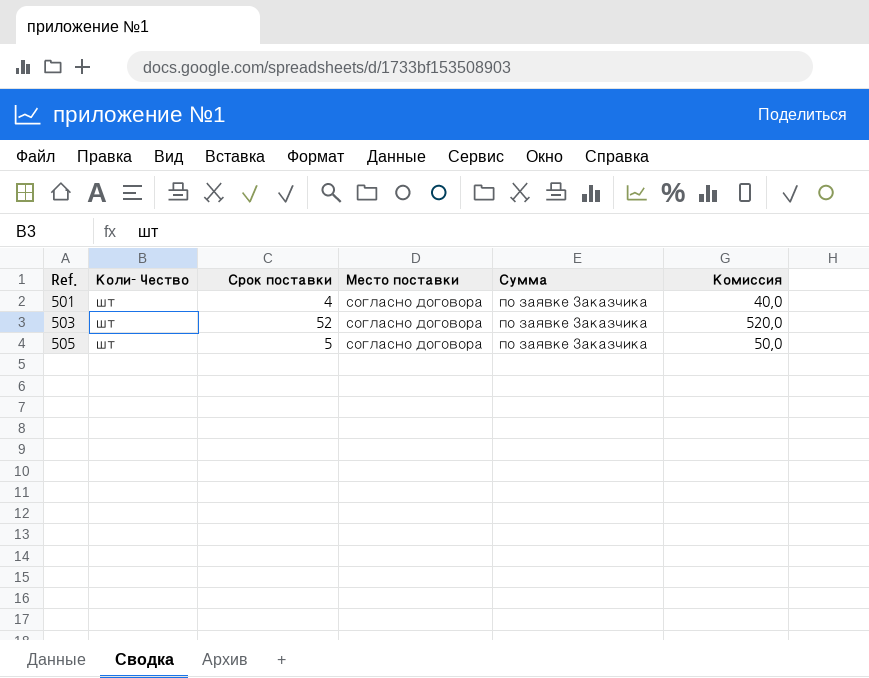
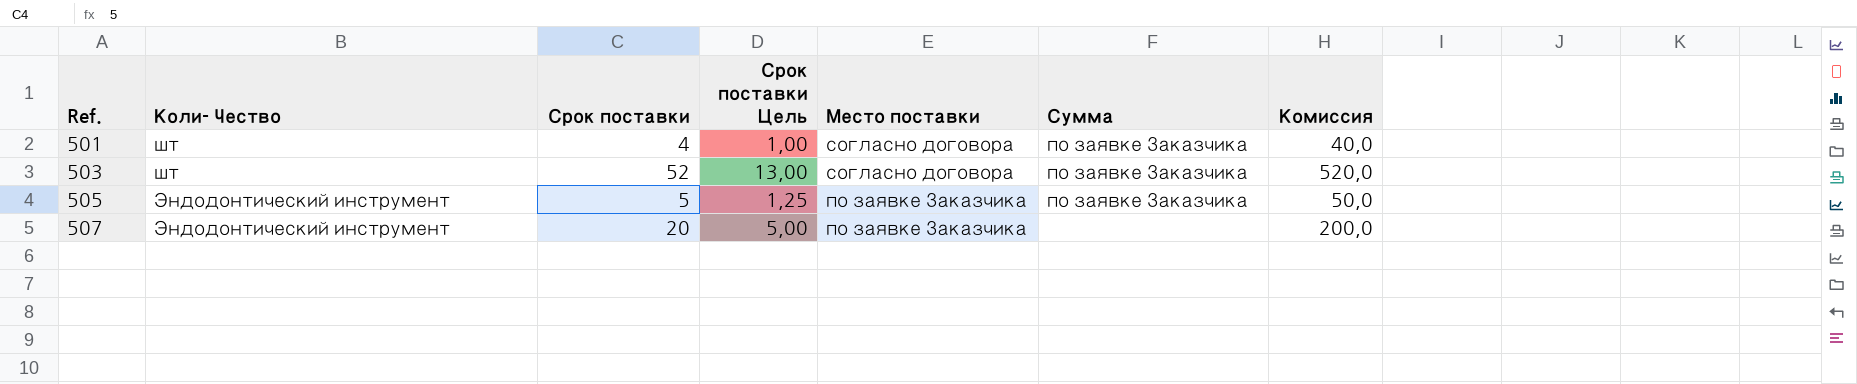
column Срок поставки Цель | formula: none -> [Срок поставки] * 0,25
505 | Коли- Чество: шт -> Эндодонтический инструмент
505 | Место поставки: согласно договора -> по заявке Заказчика
row 507: none -> Эндодонтический инструмент | 20 | 5,00 | по заявке Заказчика | none | 200,0

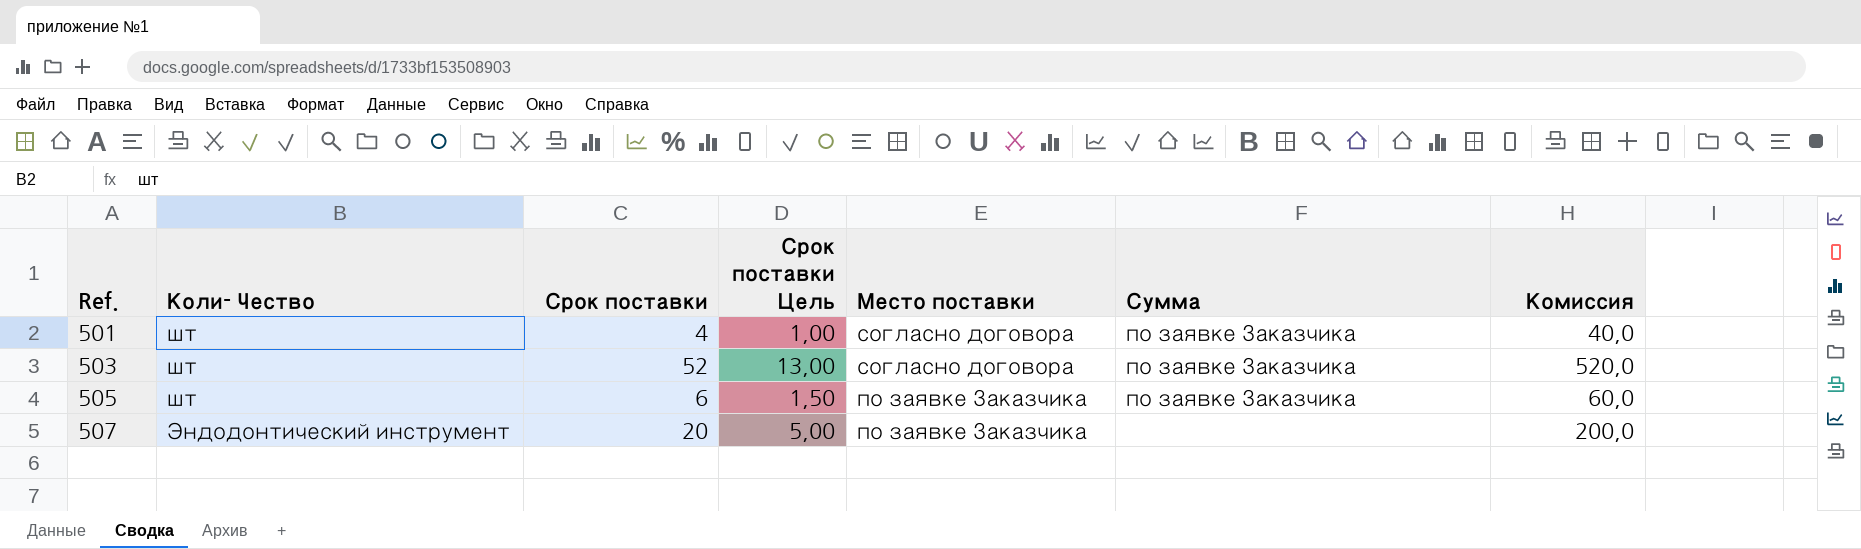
505 | Коли- Чество: Эндодонтический инструмент -> шт
505 | Срок поставки: 5 -> 6
505 | Срок поставки Цель: 1,25 -> 1,50
505 | Комиссия: 50,0 -> 60,0

